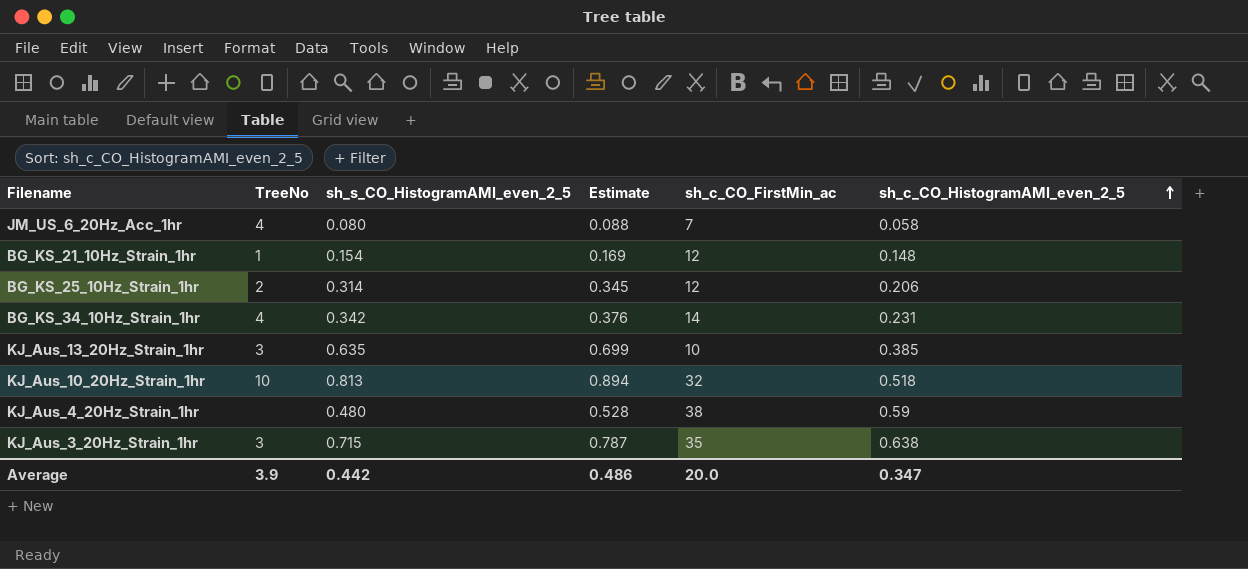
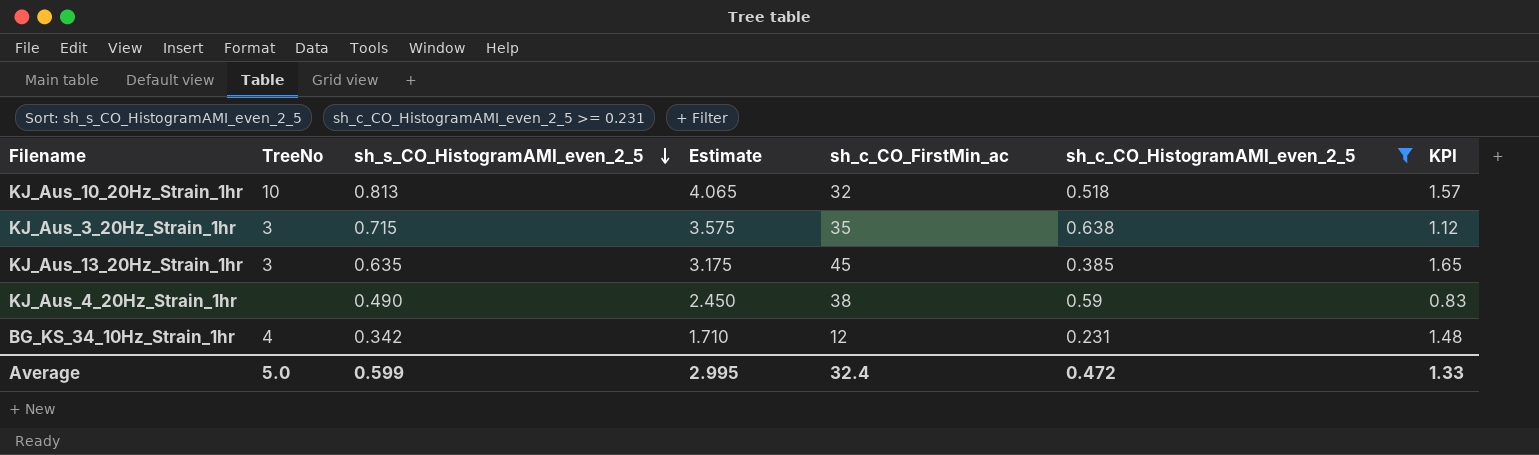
filter: none -> sh_c_CO_HistogramAMI_even_2_5 >= 0.231
row order: sh_c_CO_HistogramAMI_even_2_5 ascending -> sh_s_CO_HistogramAMI_even_2_5 descending
column Estimate | formula: [sh_s_CO_HistogramAMI_even_2_5] * 1.1 -> [sh_s_CO_HistogramAMI_even_2_5] * 5
column KPI | formula: none -> [sh_s_CO_HistogramAMI_even_2_5] / [sh_c_CO_HistogramAMI_even_2_5]
KJ_Aus_13_20Hz_Strain_1hr | sh_c_CO_FirstMin_ac: 10 -> 45
KJ_Aus_4_20Hz_Strain_1hr | sh_s_CO_HistogramAMI_even_2_5: 0.480 -> 0.490
BG_KS_34_10Hz_Strain_1hr | sh_c_CO_FirstMin_ac: 14 -> 12
Average | TreeNo: 3.9 -> 5.0
Average | sh_s_CO_HistogramAMI_even_2_5: 0.442 -> 0.599
Average | Estimate: 0.486 -> 2.995
Average | sh_c_CO_FirstMin_ac: 20.0 -> 32.4
Average | sh_c_CO_HistogramAMI_even_2_5: 0.347 -> 0.472

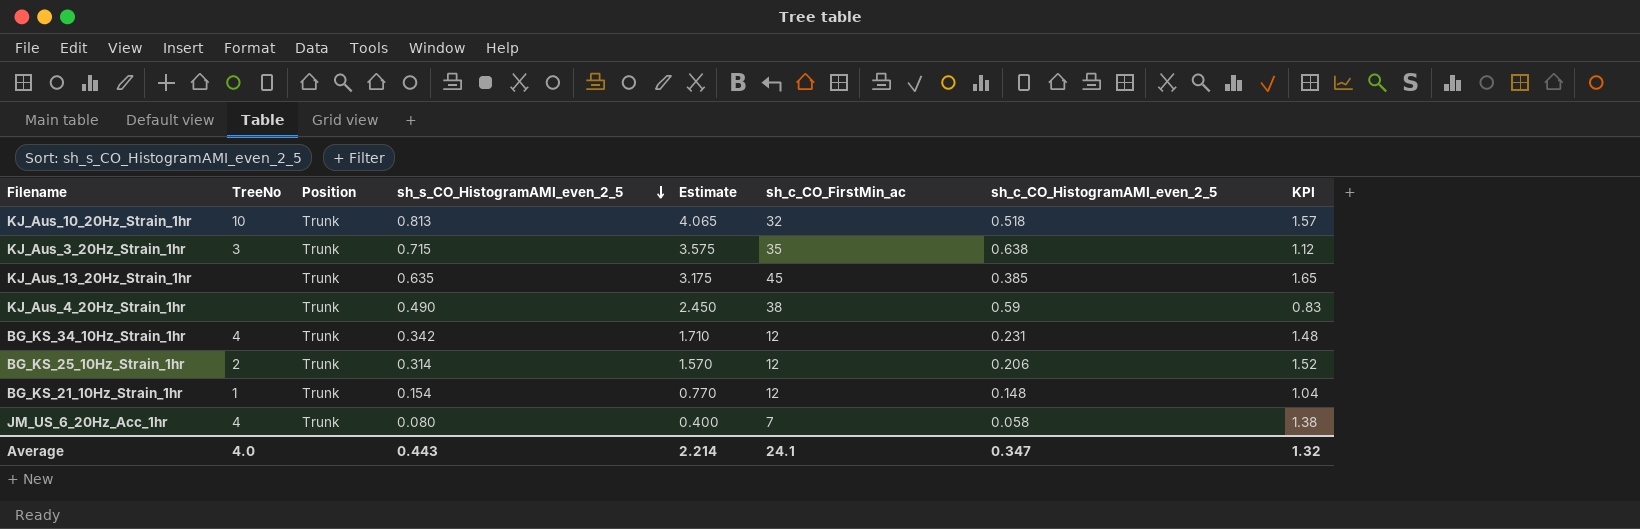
filter: sh_c_CO_HistogramAMI_even_2_5 >= 0.231 -> none
column Position | position: none -> 3
KJ_Aus_13_20Hz_Strain_1hr | TreeNo: 3 -> none
Average | TreeNo: 5.0 -> 4.0
Average | sh_s_CO_HistogramAMI_even_2_5: 0.599 -> 0.443
Average | Estimate: 2.995 -> 2.214
Average | sh_c_CO_FirstMin_ac: 32.4 -> 24.1
Average | sh_c_CO_HistogramAMI_even_2_5: 0.472 -> 0.347
Average | KPI: 1.33 -> 1.32

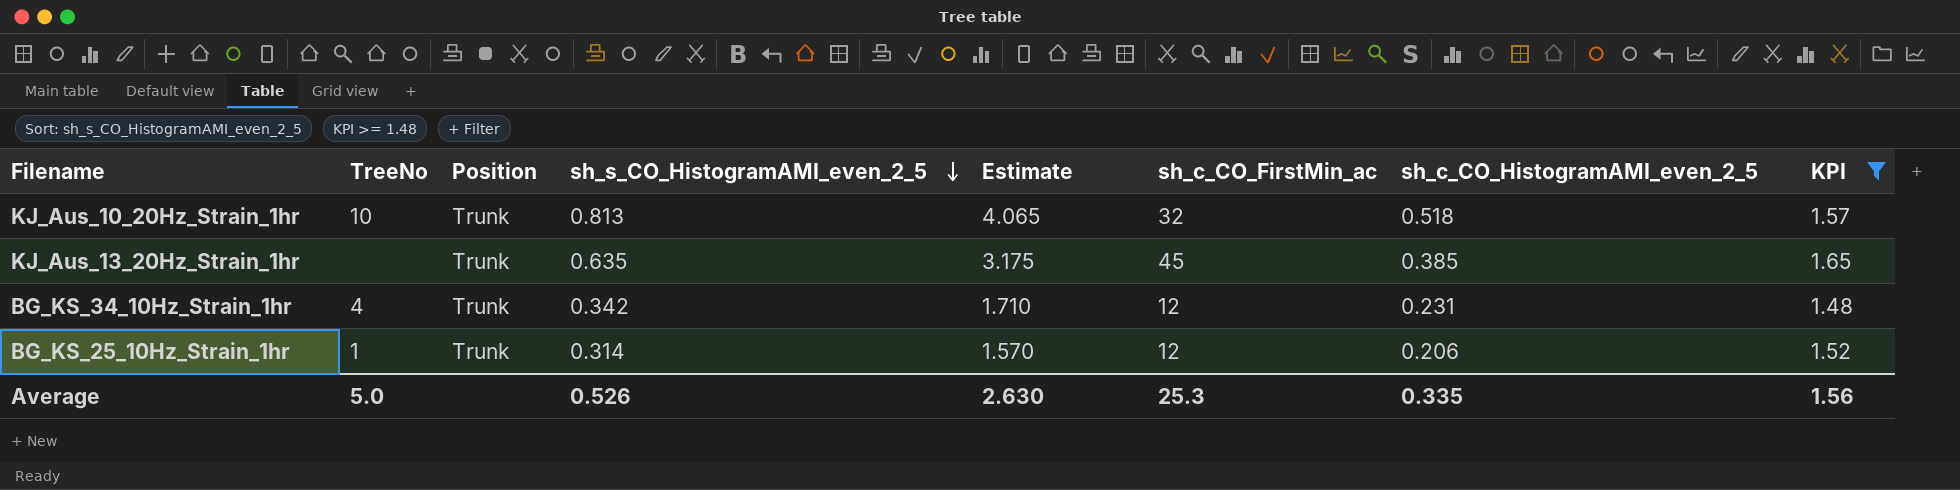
filter: none -> KPI >= 1.48
BG_KS_25_10Hz_Strain_1hr | TreeNo: 2 -> 1
Average | TreeNo: 4.0 -> 5.0
Average | sh_s_CO_HistogramAMI_even_2_5: 0.443 -> 0.526
Average | Estimate: 2.214 -> 2.630
Average | sh_c_CO_FirstMin_ac: 24.1 -> 25.3
Average | sh_c_CO_HistogramAMI_even_2_5: 0.347 -> 0.335
Average | KPI: 1.32 -> 1.56

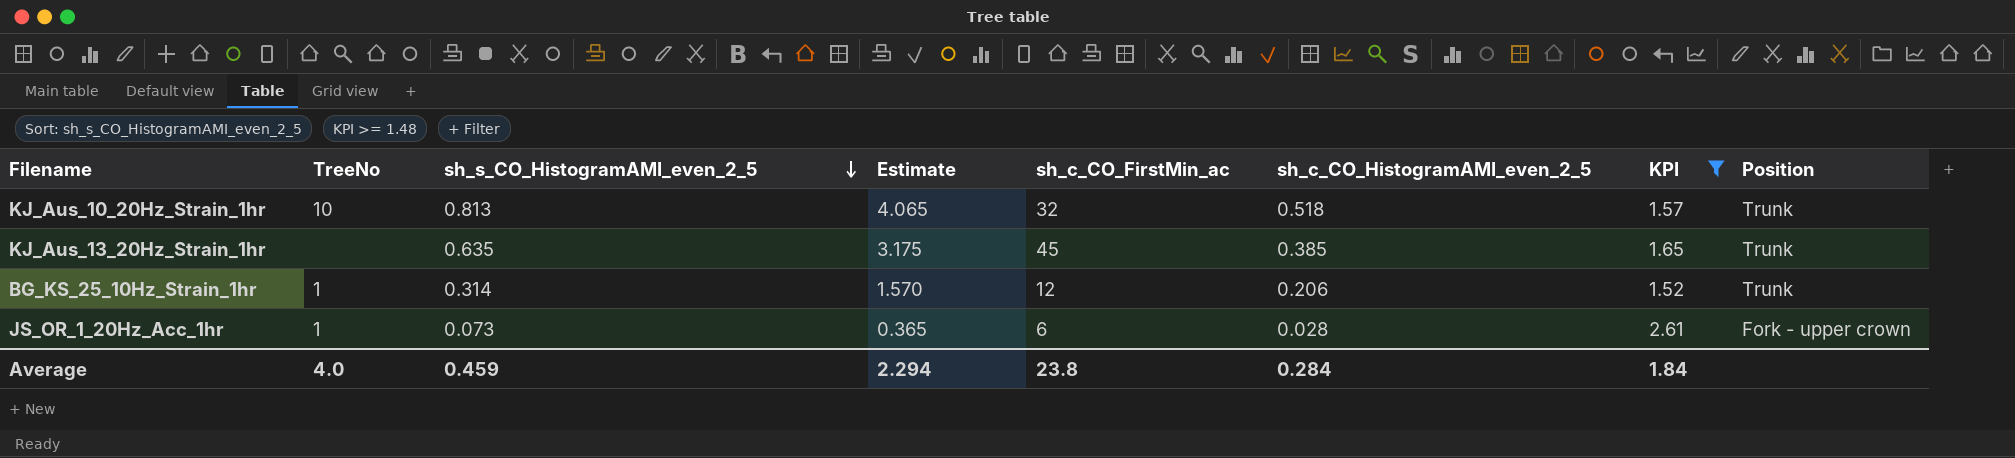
column Position | position: 3 -> 8
row BG_KS_34_10Hz_Strain_1hr: 4 | Trunk | 0.342 | 1.710 | 12 | 0.231 | 1.48 -> none
row JS_OR_1_20Hz_Acc_1hr: none -> 1 | 0.073 | 0.365 | 6 | 0.028 | 2.61 | Fork - upper crown
Average | TreeNo: 5.0 -> 4.0
Average | sh_s_CO_HistogramAMI_even_2_5: 0.526 -> 0.459
Average | Estimate: 2.630 -> 2.294
Average | sh_c_CO_FirstMin_ac: 25.3 -> 23.8
Average | sh_c_CO_HistogramAMI_even_2_5: 0.335 -> 0.284
Average | KPI: 1.56 -> 1.84

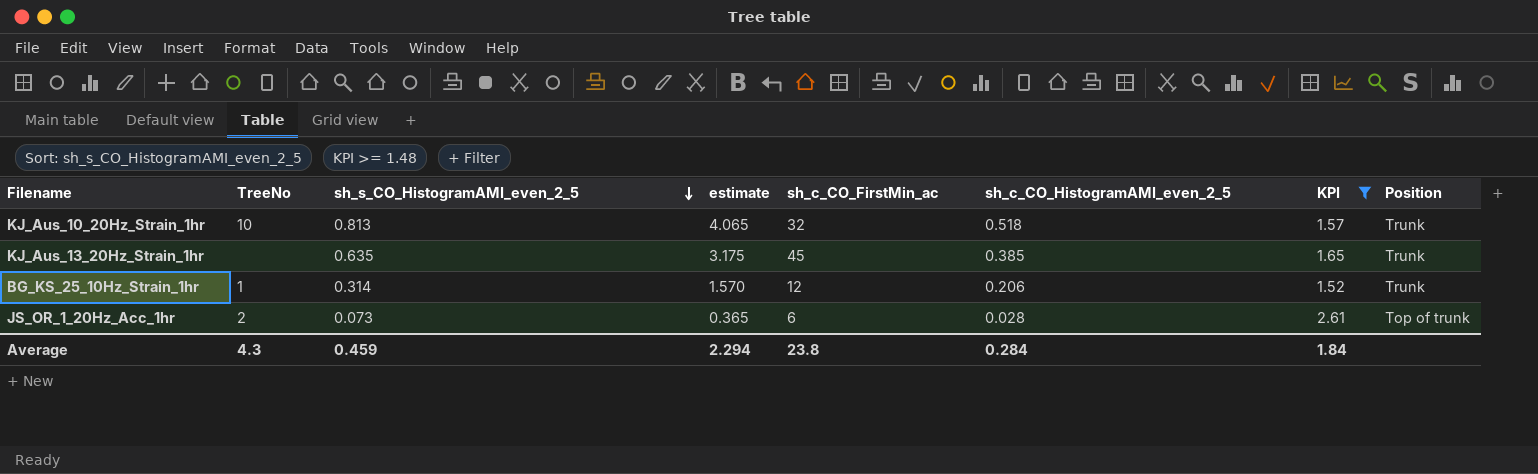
column name: Estimate -> estimate
JS_OR_1_20Hz_Acc_1hr | TreeNo: 1 -> 2
JS_OR_1_20Hz_Acc_1hr | Position: Fork - upper crown -> Top of trunk
Average | TreeNo: 4.0 -> 4.3

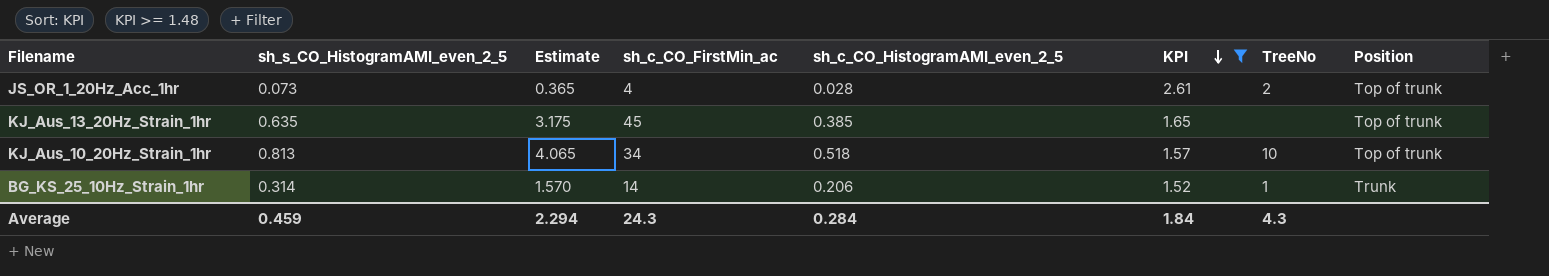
row order: sh_s_CO_HistogramAMI_even_2_5 descending -> KPI descending
column name: estimate -> Estimate
column TreeNo | position: 2 -> 7
JS_OR_1_20Hz_Acc_1hr | sh_c_CO_FirstMin_ac: 6 -> 4
KJ_Aus_13_20Hz_Strain_1hr | Position: Trunk -> Top of trunk
KJ_Aus_10_20Hz_Strain_1hr | sh_c_CO_FirstMin_ac: 32 -> 34
KJ_Aus_10_20Hz_Strain_1hr | Position: Trunk -> Top of trunk
BG_KS_25_10Hz_Strain_1hr | sh_c_CO_FirstMin_ac: 12 -> 14
Average | sh_c_CO_FirstMin_ac: 23.8 -> 24.3

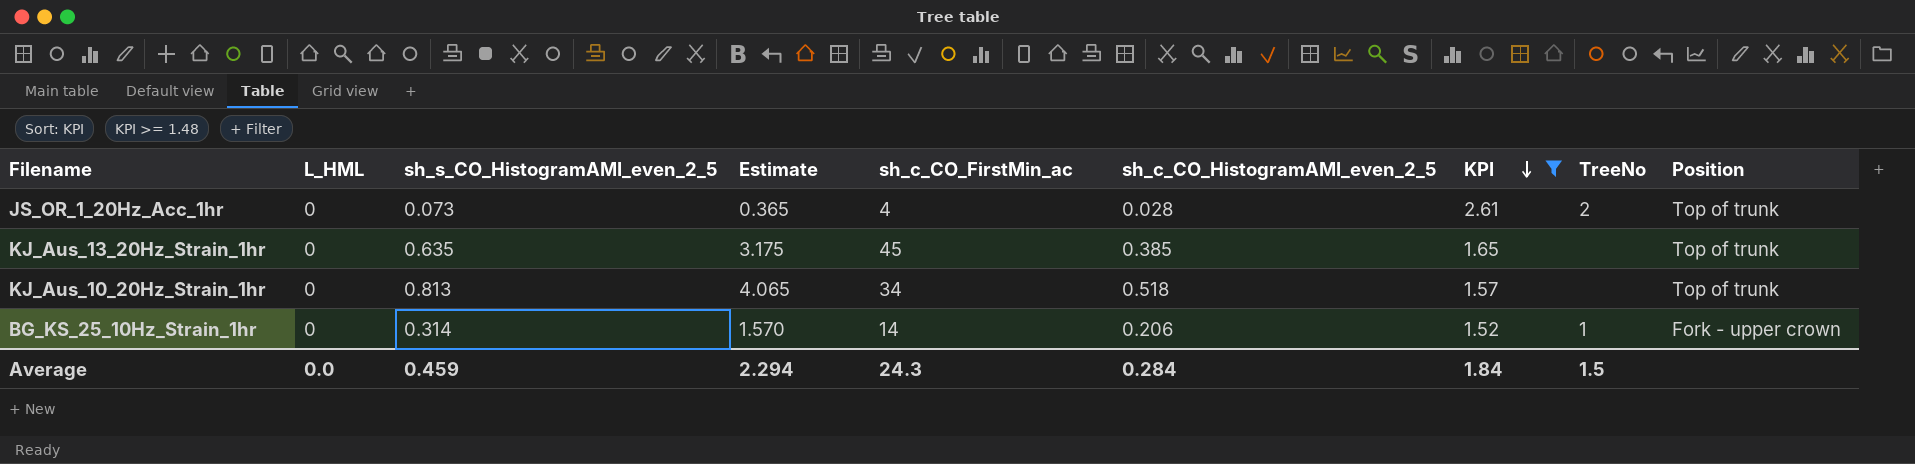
column L_HML | position: none -> 2
KJ_Aus_10_20Hz_Strain_1hr | TreeNo: 10 -> none
BG_KS_25_10Hz_Strain_1hr | Position: Trunk -> Fork - upper crown
Average | TreeNo: 4.3 -> 1.5

